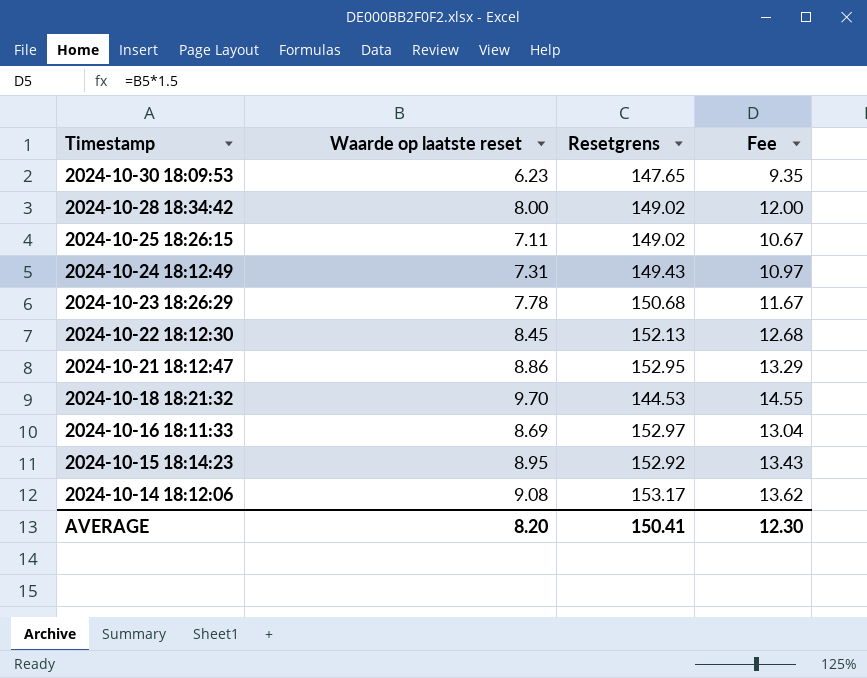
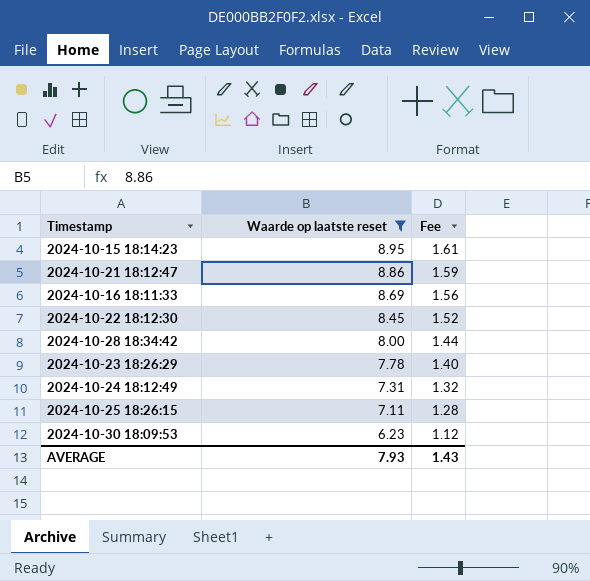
filter: none -> Waarde op laatste reset <= 8.95
row order: Timestamp descending -> Waarde op laatste reset descending
column Resetgrens | position: 3 -> none
column Fee | formula: [Waarde op laatste reset] * 1.5 -> [Waarde op laatste reset] * 0.18
AVERAGE | Waarde op laatste reset: 8.20 -> 7.93
AVERAGE | Fee: 12.30 -> 1.43

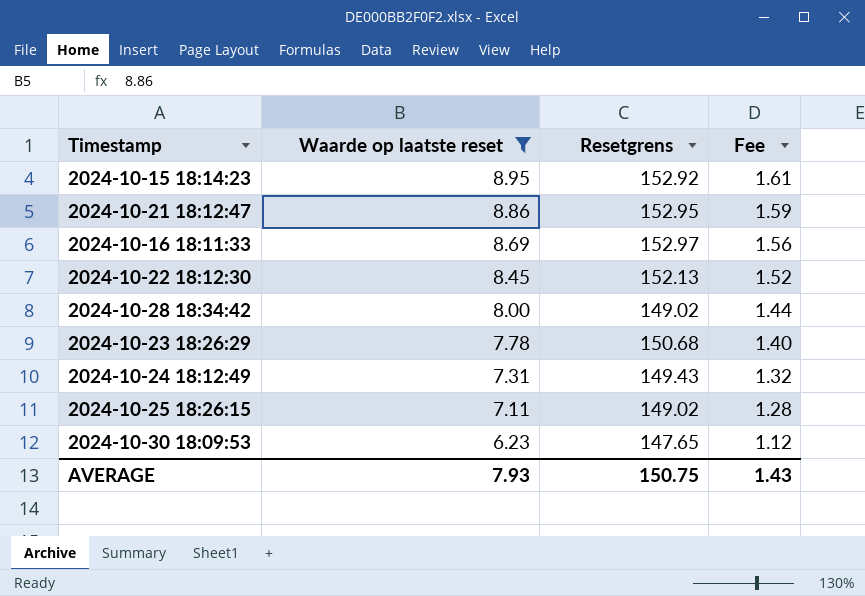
column Resetgrens | position: none -> 3

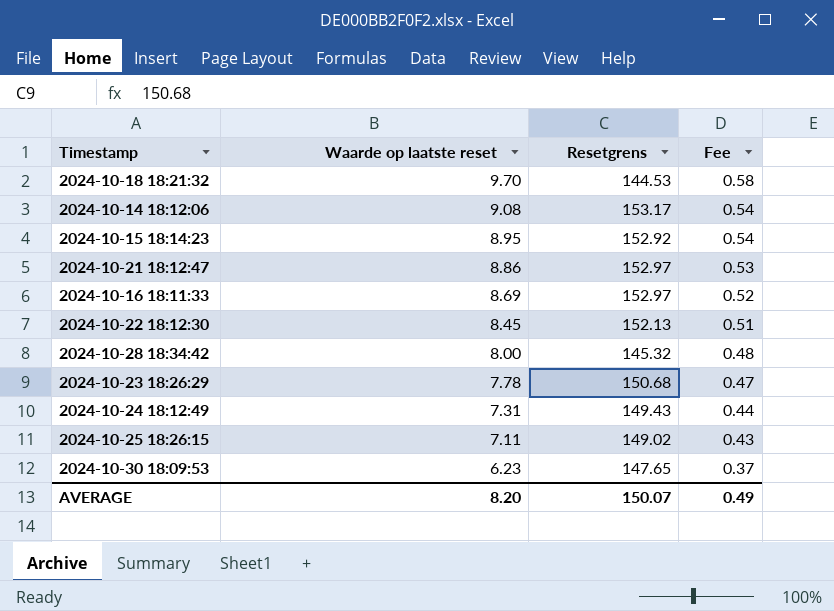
filter: Waarde op laatste reset <= 8.95 -> none
column Fee | formula: [Waarde op laatste reset] * 0.18 -> [Waarde op laatste reset] * 0.06
2024-10-21 18:12:47 | Resetgrens: 152.95 -> 152.97
2024-10-28 18:34:42 | Resetgrens: 149.02 -> 145.32
AVERAGE | Waarde op laatste reset: 7.93 -> 8.20
AVERAGE | Resetgrens: 150.75 -> 150.07
AVERAGE | Fee: 1.43 -> 0.49

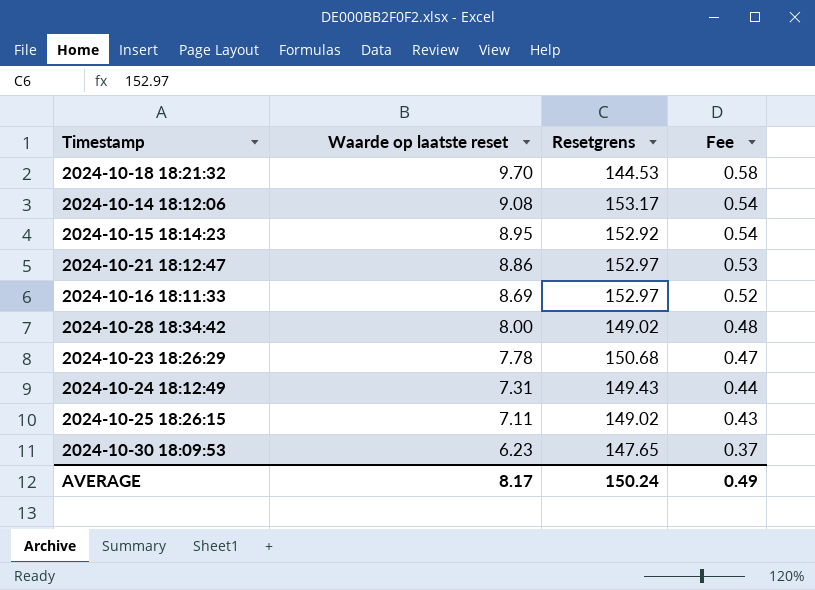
row 2024-10-22 18:12:30: 8.45 | 152.13 | 0.51 -> none
2024-10-28 18:34:42 | Resetgrens: 145.32 -> 149.02
AVERAGE | Waarde op laatste reset: 8.20 -> 8.17
AVERAGE | Resetgrens: 150.07 -> 150.24

